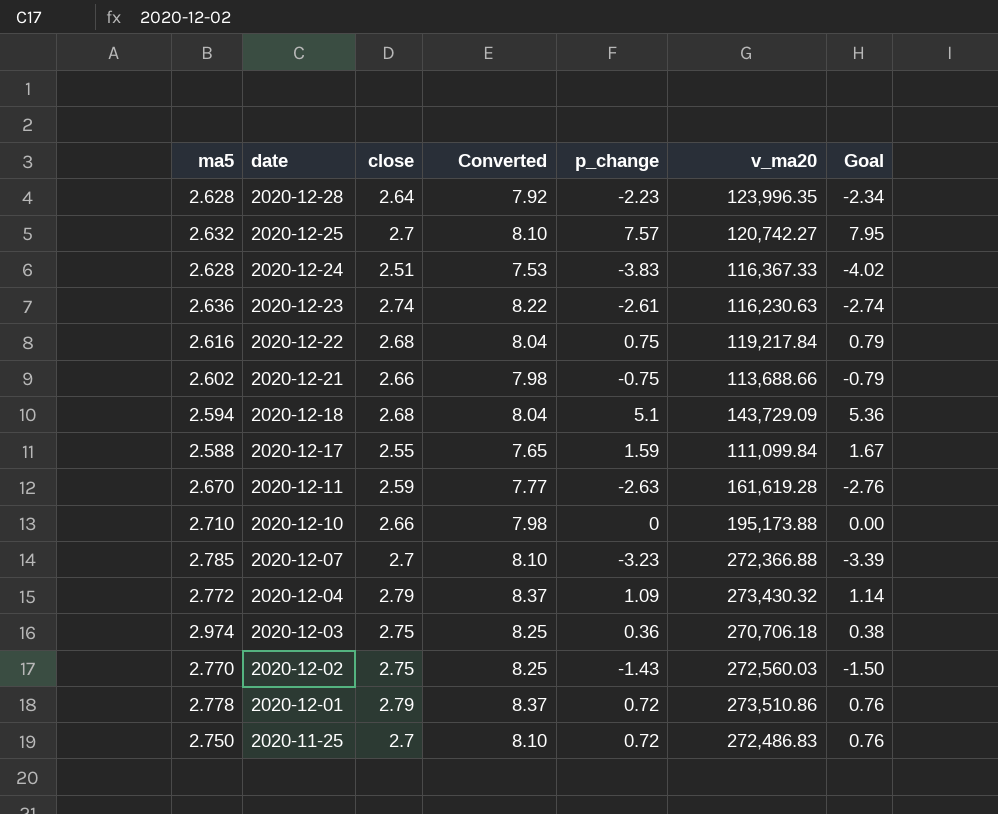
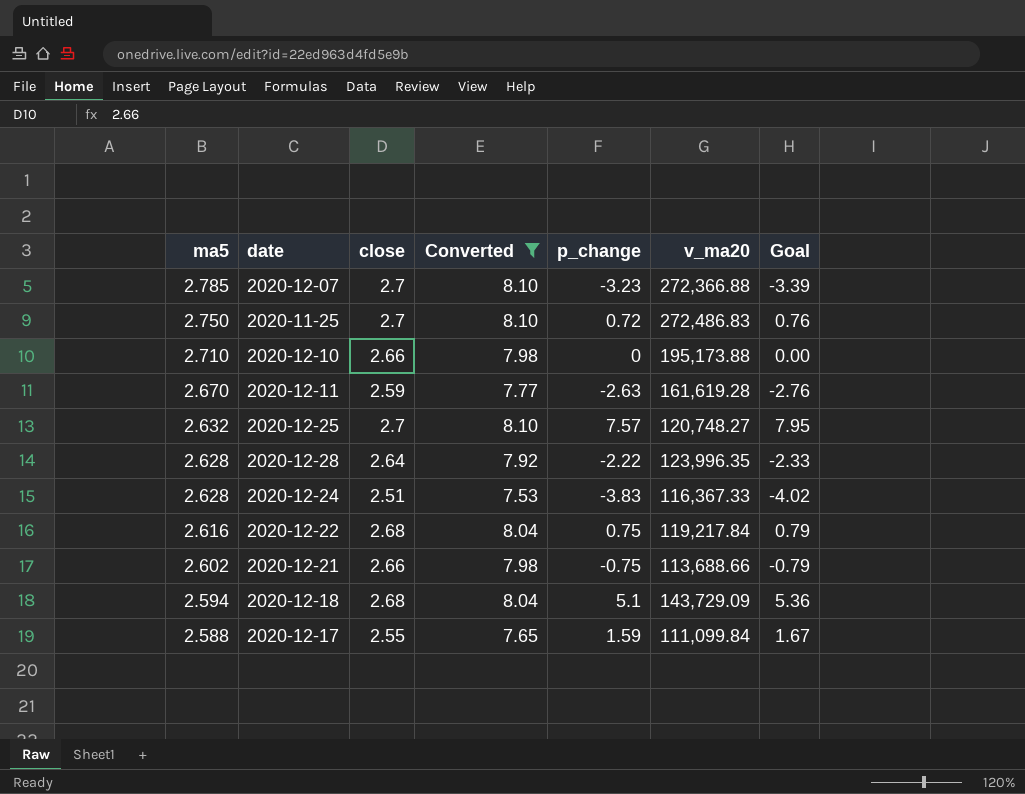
filter: none -> Converted <= 8.10
row order: date descending -> ma5 descending
2020-12-25 | v_ma20: 120,742.27 -> 120,748.27
2020-12-28 | p_change: -2.23 -> -2.22
2020-12-28 | Goal: -2.34 -> -2.33

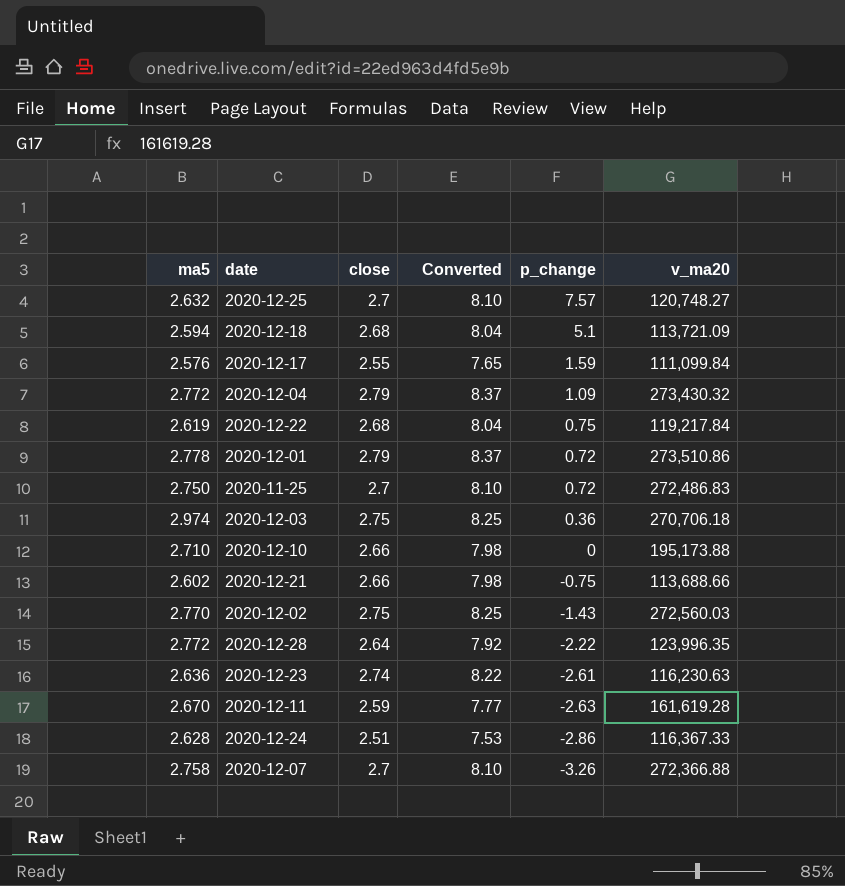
filter: Converted <= 8.10 -> none
row order: ma5 descending -> p_change descending
column Goal | formula: [p_change] * 1.05 -> none
2020-12-18 | v_ma20: 143,729.09 -> 113,721.09
2020-12-17 | ma5: 2.588 -> 2.576
2020-12-22 | ma5: 2.616 -> 2.619
2020-12-28 | ma5: 2.628 -> 2.772
2020-12-24 | p_change: -3.83 -> -2.86
2020-12-07 | ma5: 2.785 -> 2.758
2020-12-07 | p_change: -3.23 -> -3.26

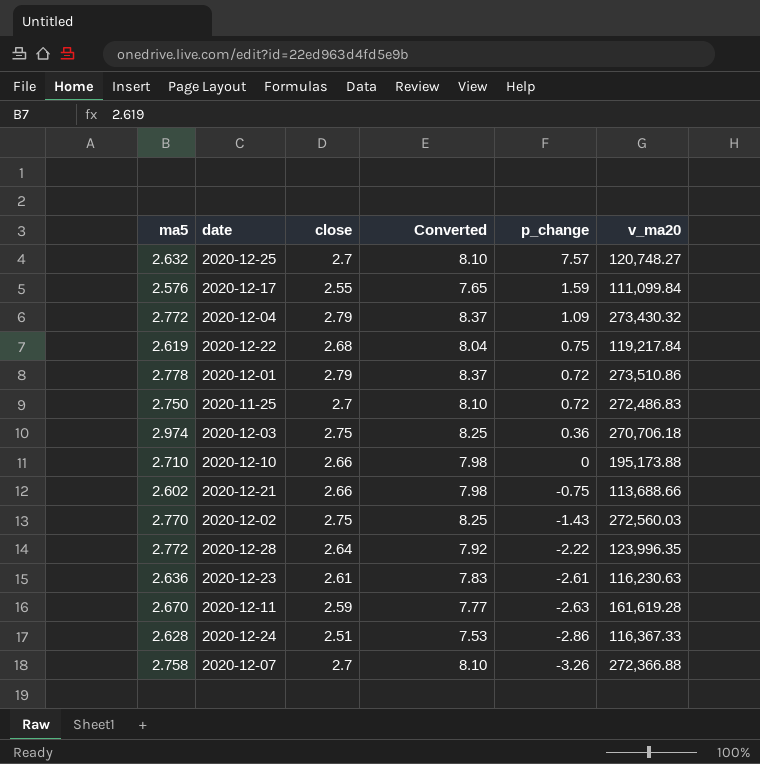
row 2020-12-18: 2.594 | 2.68 | 8.04 | 5.1 | 113,721.09 -> none
2020-12-23 | close: 2.74 -> 2.61
2020-12-23 | Converted: 8.22 -> 7.83

